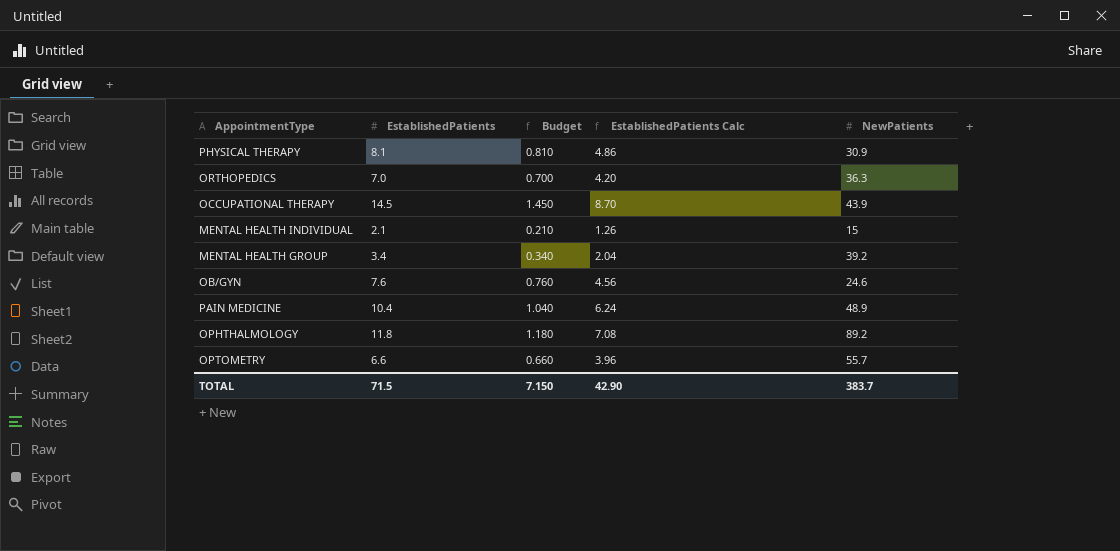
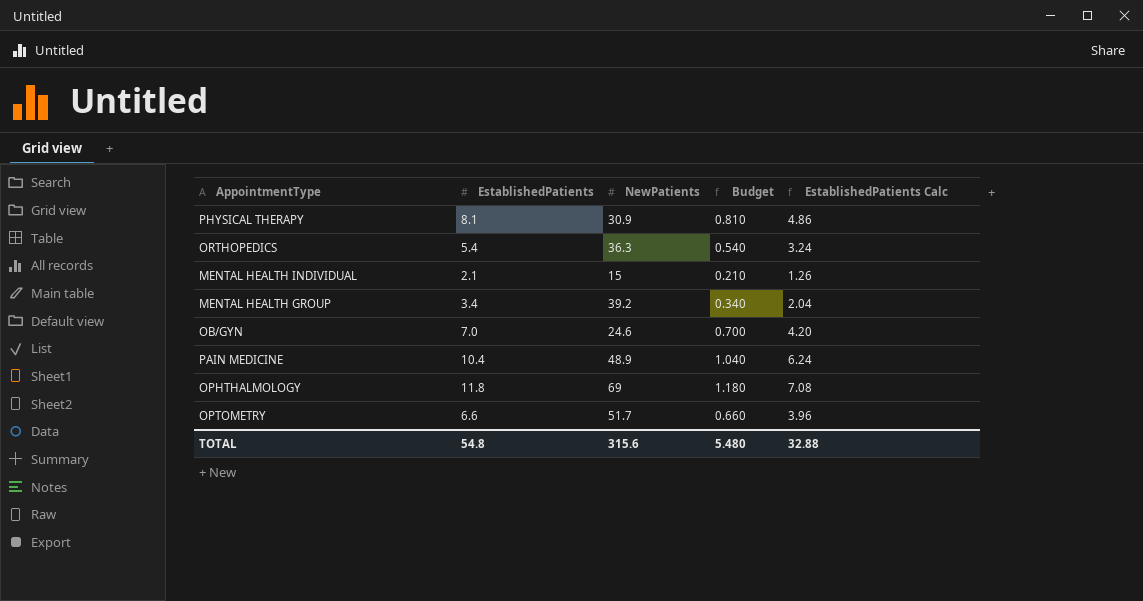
column NewPatients | position: 5 -> 3
row OCCUPATIONAL THERAPY: 14.5 | 1.450 | 8.70 | 43.9 -> none
ORTHOPEDICS | EstablishedPatients: 7.0 -> 5.4
ORTHOPEDICS | Budget: 0.700 -> 0.540
ORTHOPEDICS | EstablishedPatients Calc: 4.20 -> 3.24
OB/GYN | EstablishedPatients: 7.6 -> 7.0
OB/GYN | Budget: 0.760 -> 0.700
OB/GYN | EstablishedPatients Calc: 4.56 -> 4.20
OPHTHALMOLOGY | NewPatients: 89.2 -> 69
OPTOMETRY | NewPatients: 55.7 -> 51.7
TOTAL | EstablishedPatients: 71.5 -> 54.8
TOTAL | NewPatients: 383.7 -> 315.6
TOTAL | Budget: 7.150 -> 5.480
TOTAL | EstablishedPatients Calc: 42.90 -> 32.88

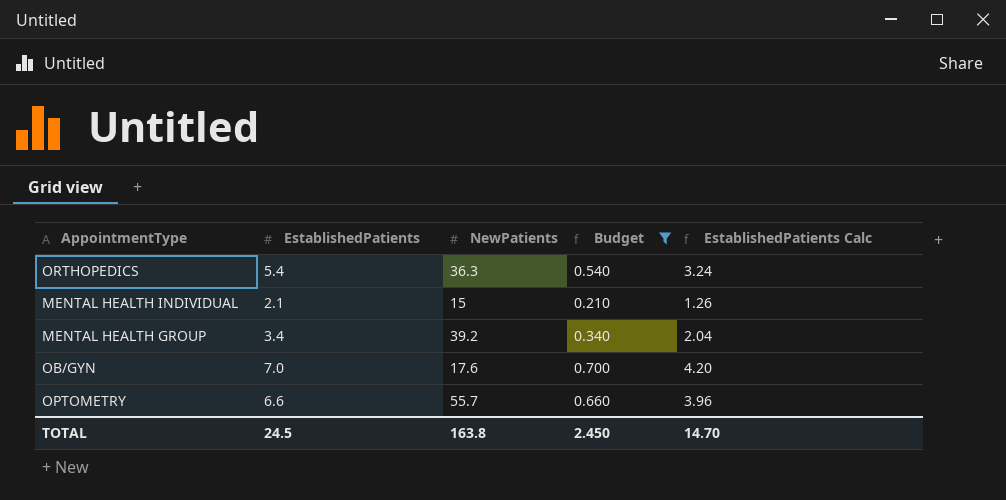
filter: none -> Budget <= 0.700
OB/GYN | NewPatients: 24.6 -> 17.6
OPTOMETRY | NewPatients: 51.7 -> 55.7
TOTAL | EstablishedPatients: 54.8 -> 24.5
TOTAL | NewPatients: 315.6 -> 163.8
TOTAL | Budget: 5.480 -> 2.450
TOTAL | EstablishedPatients Calc: 32.88 -> 14.70

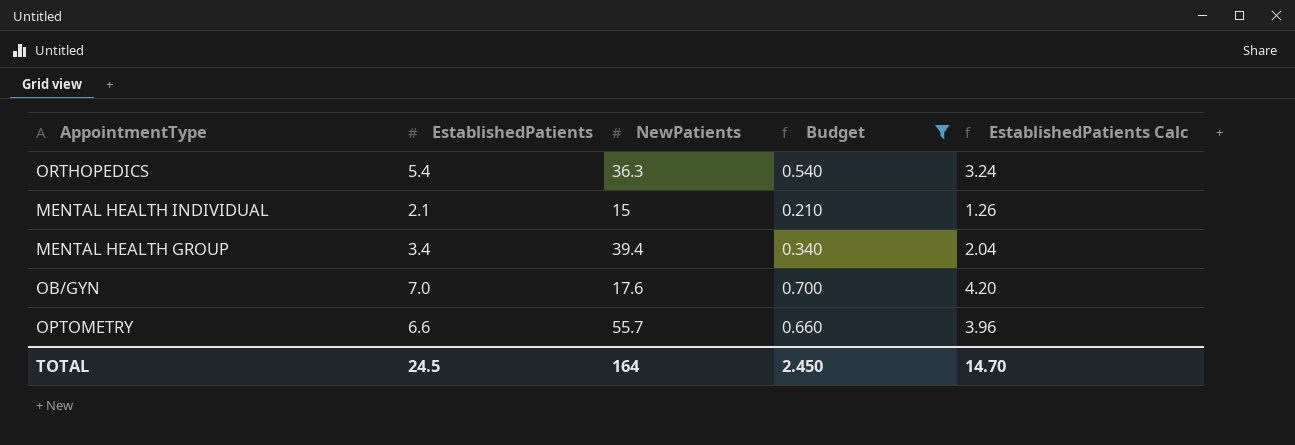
MENTAL HEALTH GROUP | NewPatients: 39.2 -> 39.4
TOTAL | NewPatients: 163.8 -> 164

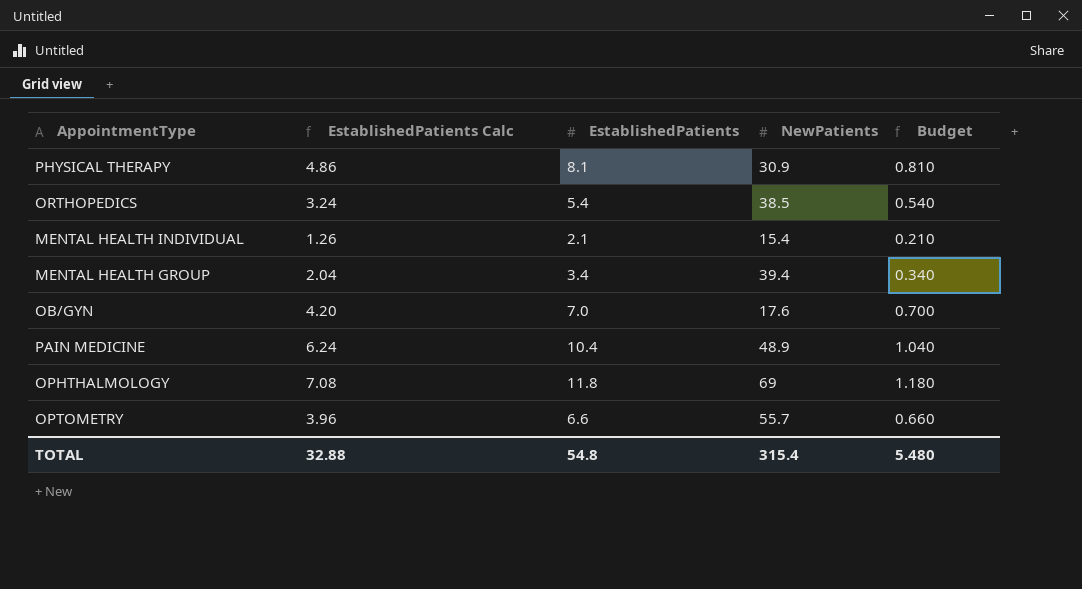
filter: Budget <= 0.700 -> none
column EstablishedPatients Calc | position: 5 -> 2
ORTHOPEDICS | NewPatients: 36.3 -> 38.5
MENTAL HEALTH INDIVIDUAL | NewPatients: 15 -> 15.4
TOTAL | EstablishedPatients Calc: 14.70 -> 32.88
TOTAL | EstablishedPatients: 24.5 -> 54.8
TOTAL | NewPatients: 164 -> 315.4
TOTAL | Budget: 2.450 -> 5.480

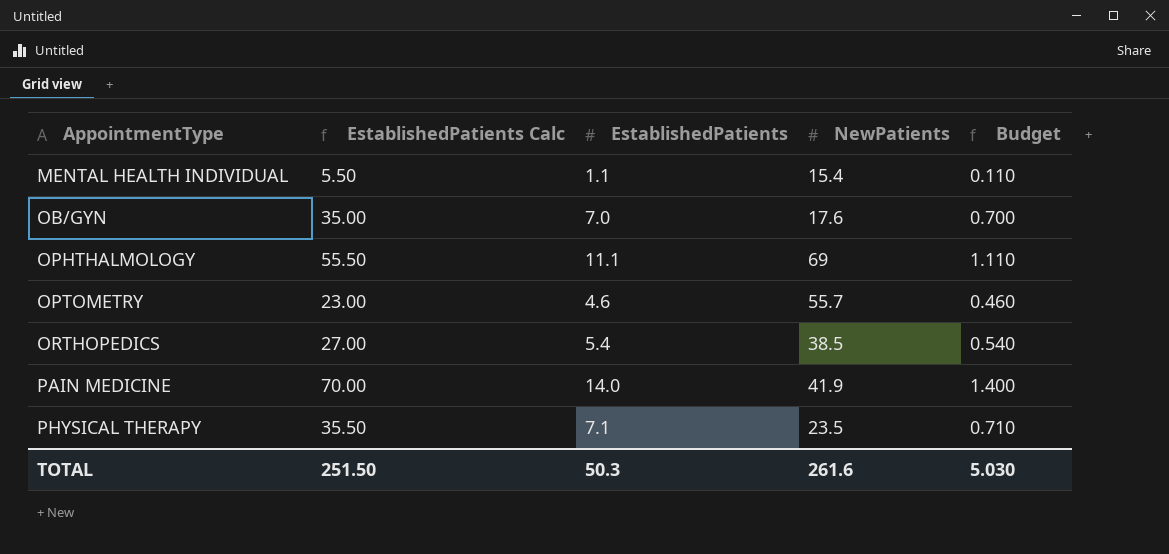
row order: none -> AppointmentType ascending
column EstablishedPatients Calc | formula: [EstablishedPatients] * 0.6 -> [EstablishedPatients] * 5
row MENTAL HEALTH GROUP: 2.04 | 3.4 | 39.4 | 0.340 -> none
MENTAL HEALTH INDIVIDUAL | EstablishedPatients: 2.1 -> 1.1
MENTAL HEALTH INDIVIDUAL | Budget: 0.210 -> 0.110
OPHTHALMOLOGY | EstablishedPatients: 11.8 -> 11.1
OPHTHALMOLOGY | Budget: 1.180 -> 1.110
OPTOMETRY | EstablishedPatients: 6.6 -> 4.6
OPTOMETRY | Budget: 0.660 -> 0.460
PAIN MEDICINE | EstablishedPatients: 10.4 -> 14.0
PAIN MEDICINE | NewPatients: 48.9 -> 41.9
PAIN MEDICINE | Budget: 1.040 -> 1.400
PHYSICAL THERAPY | EstablishedPatients: 8.1 -> 7.1
PHYSICAL THERAPY | NewPatients: 30.9 -> 23.5
PHYSICAL THERAPY | Budget: 0.810 -> 0.710
TOTAL | EstablishedPatients Calc: 32.88 -> 251.50
TOTAL | EstablishedPatients: 54.8 -> 50.3
TOTAL | NewPatients: 315.4 -> 261.6
TOTAL | Budget: 5.480 -> 5.030

